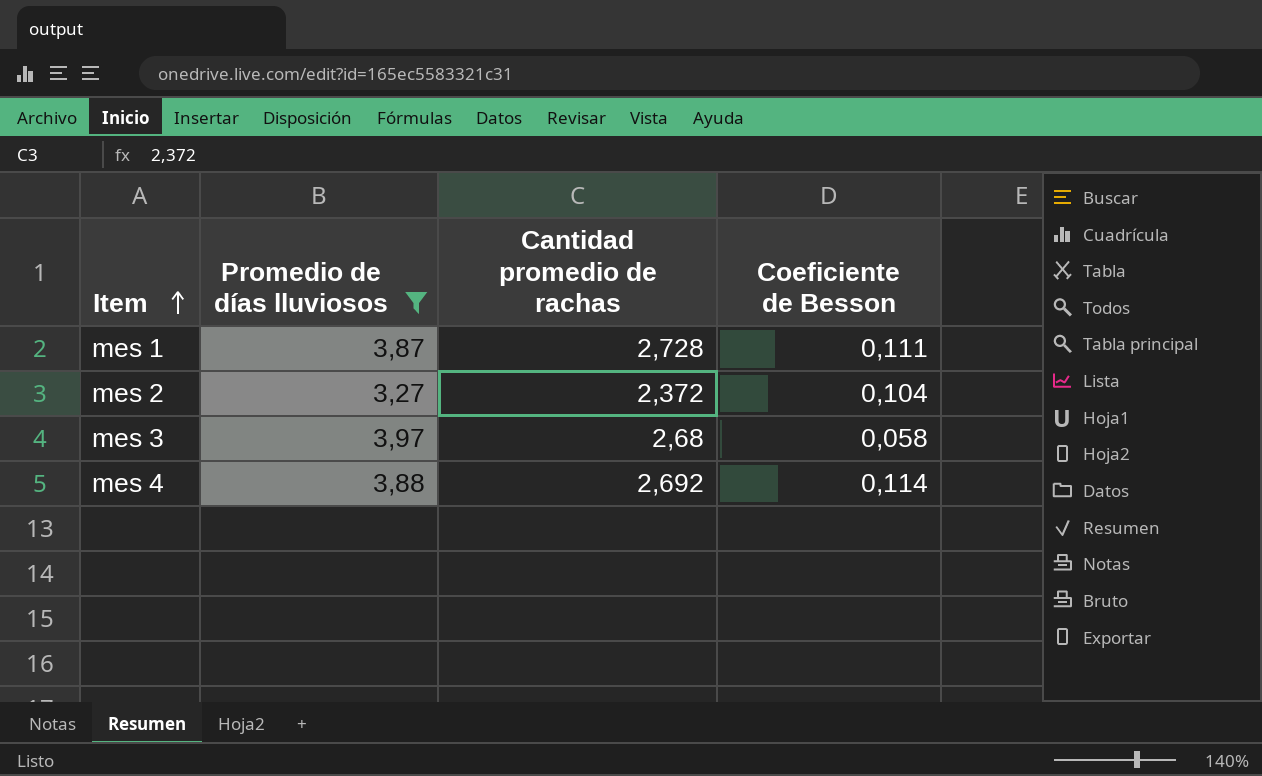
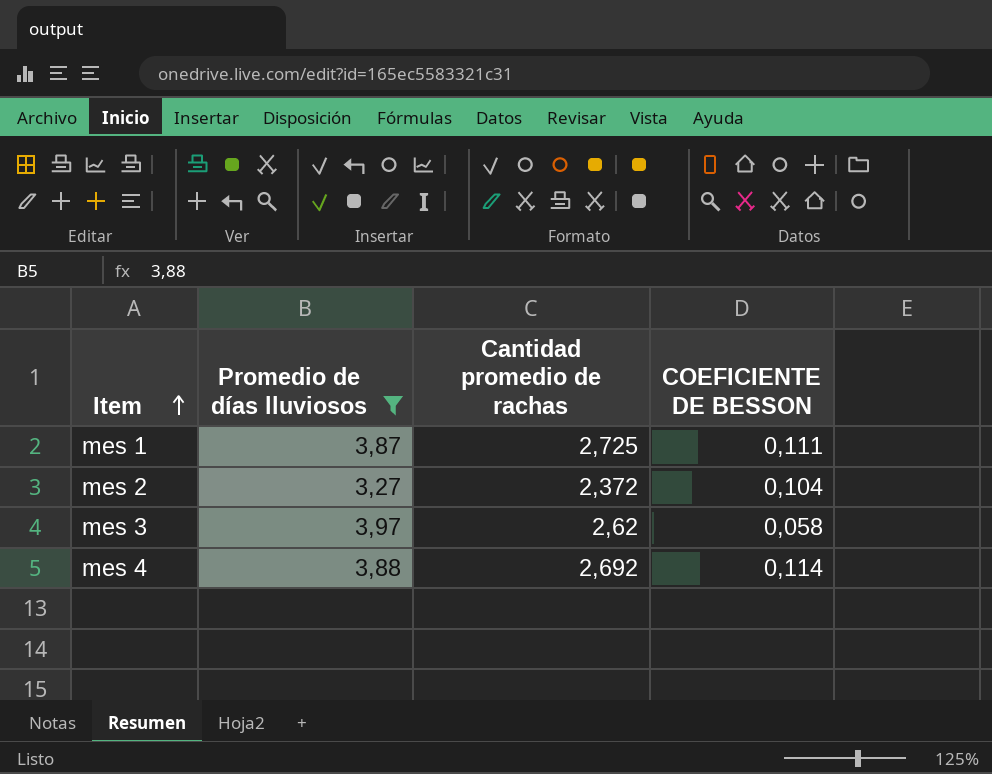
column name: Coeficiente de Besson -> COEFICIENTE DE BESSON
mes 1 | Cantidad promedio de rachas: 2,728 -> 2,725
mes 3 | Cantidad promedio de rachas: 2,68 -> 2,62

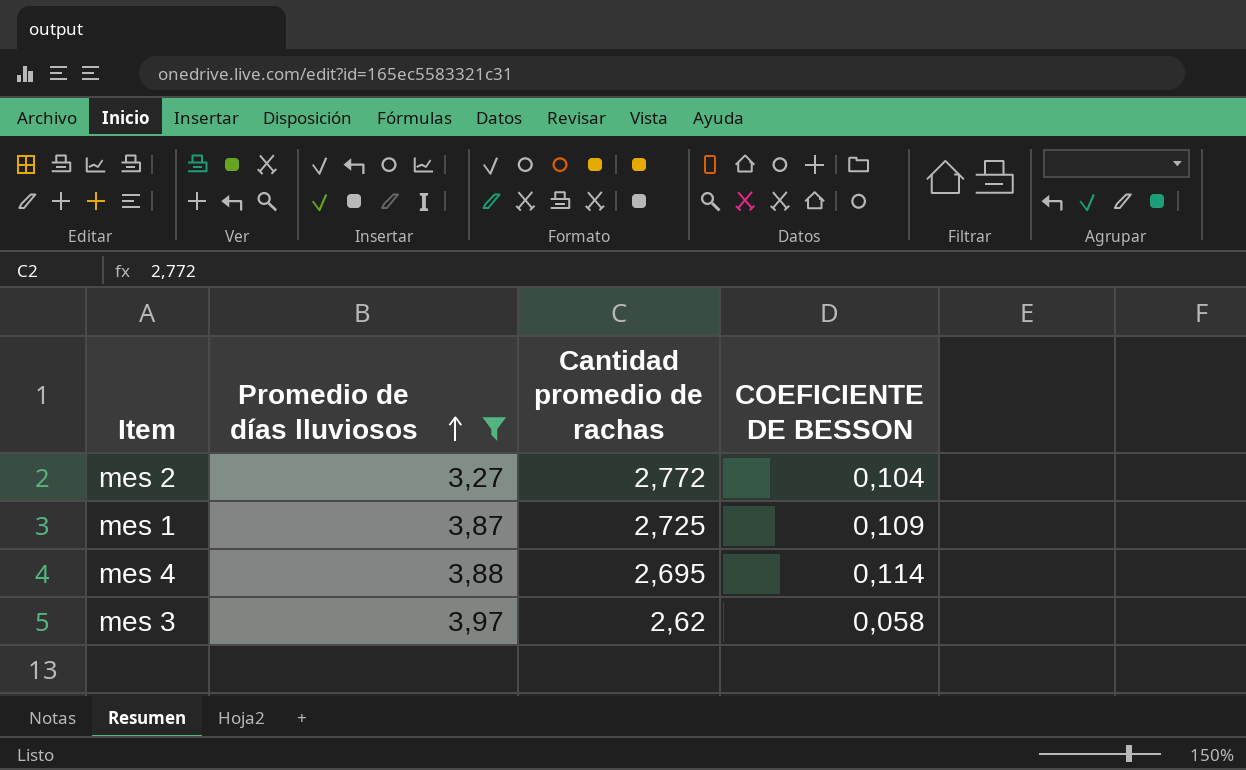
row order: Item ascending -> Promedio de días lluviosos ascending
mes 2 | Cantidad promedio de rachas: 2,372 -> 2,772
mes 1 | COEFICIENTE DE BESSON: 0,111 -> 0,109
mes 4 | Cantidad promedio de rachas: 2,692 -> 2,695

